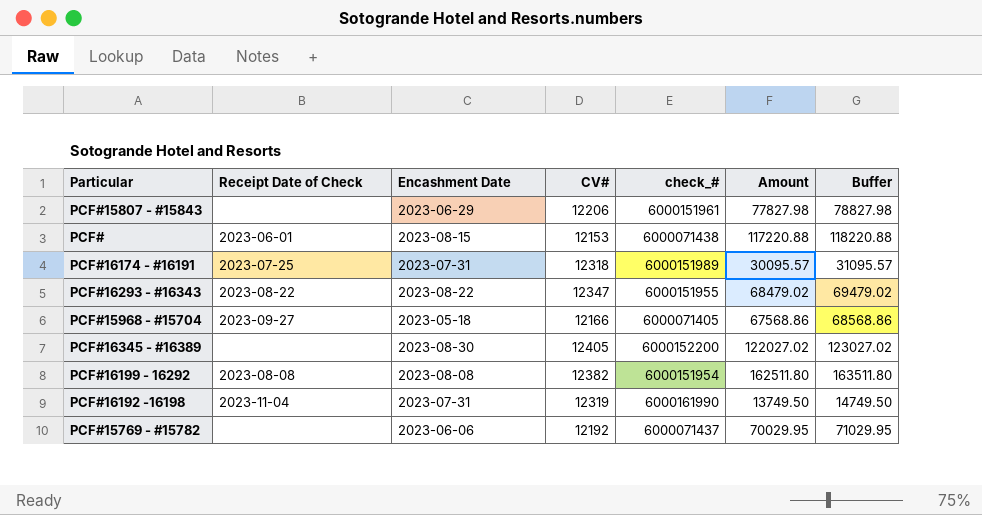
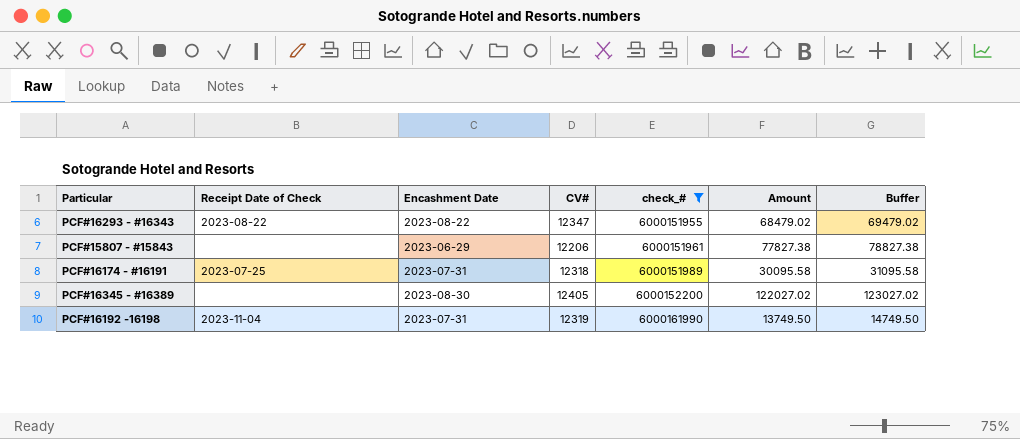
filter: none -> check_# >= 6000151955
row order: none -> check_# ascending
PCF#15807 - #15843 | Amount: 77827.98 -> 77827.38
PCF#15807 - #15843 | Buffer: 78827.98 -> 78827.38
PCF#16174 - #16191 | Amount: 30095.57 -> 30095.58
PCF#16174 - #16191 | Buffer: 31095.57 -> 31095.58

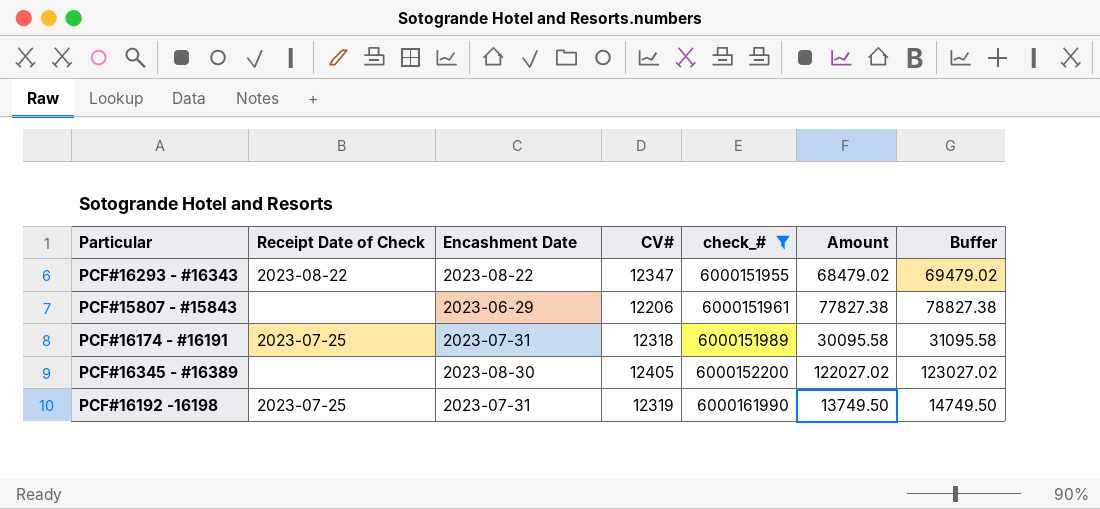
PCF#16192 -16198 | Receipt Date of Check: 2023-11-04 -> 2023-07-25

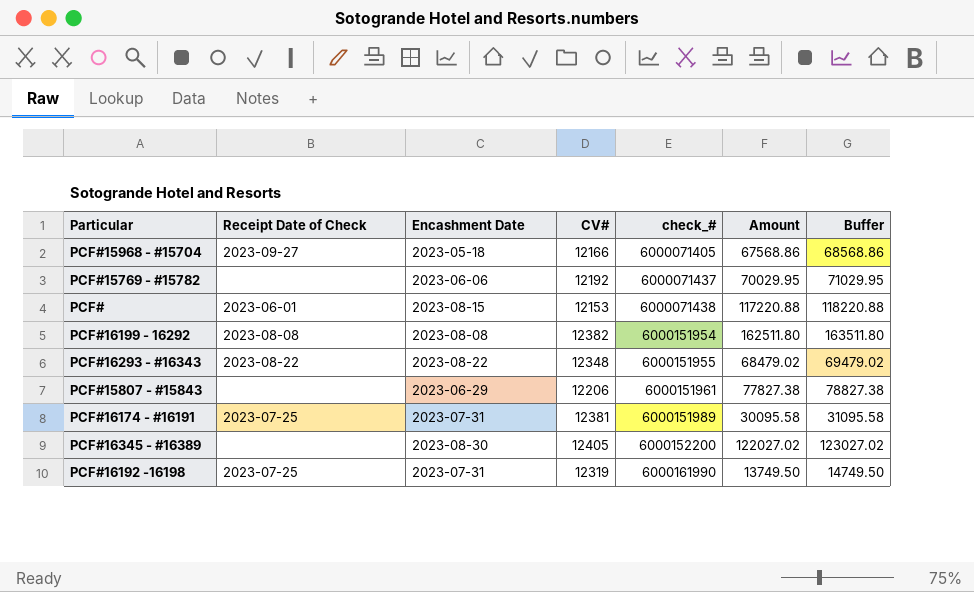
filter: check_# >= 6000151955 -> none
PCF#16293 - #16343 | CV#: 12347 -> 12348
PCF#16174 - #16191 | CV#: 12318 -> 12381

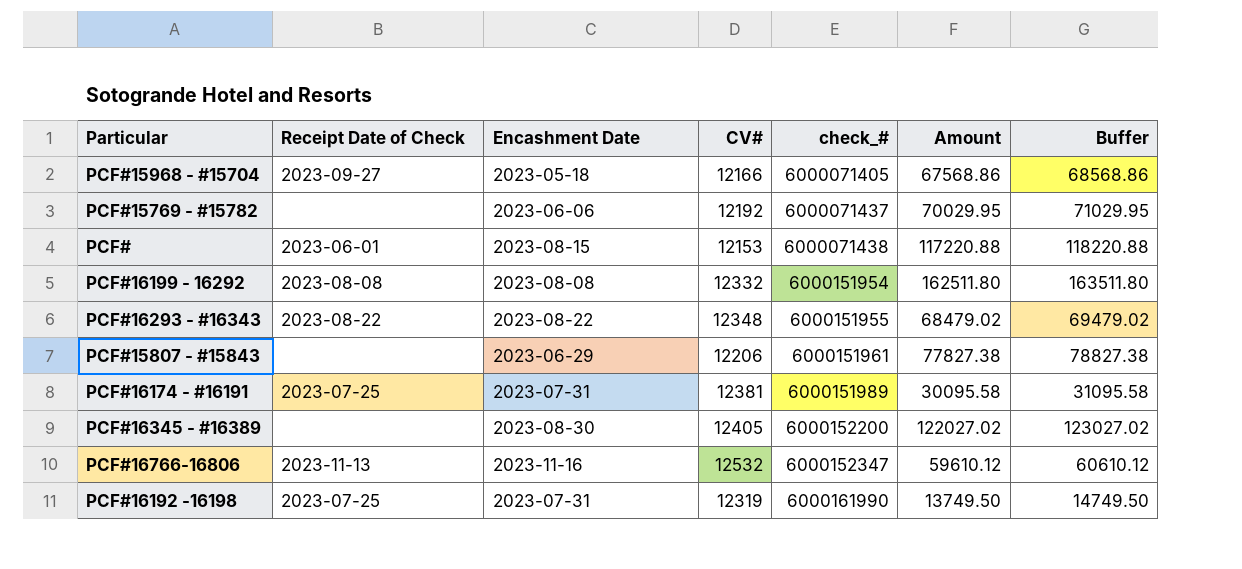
PCF#16199 - 16292 | CV#: 12382 -> 12332
row PCF#16766-16806: none -> 2023-11-13 | 2023-11-16 | 12532 | 6000152347 | 59610.12 | 60610.12

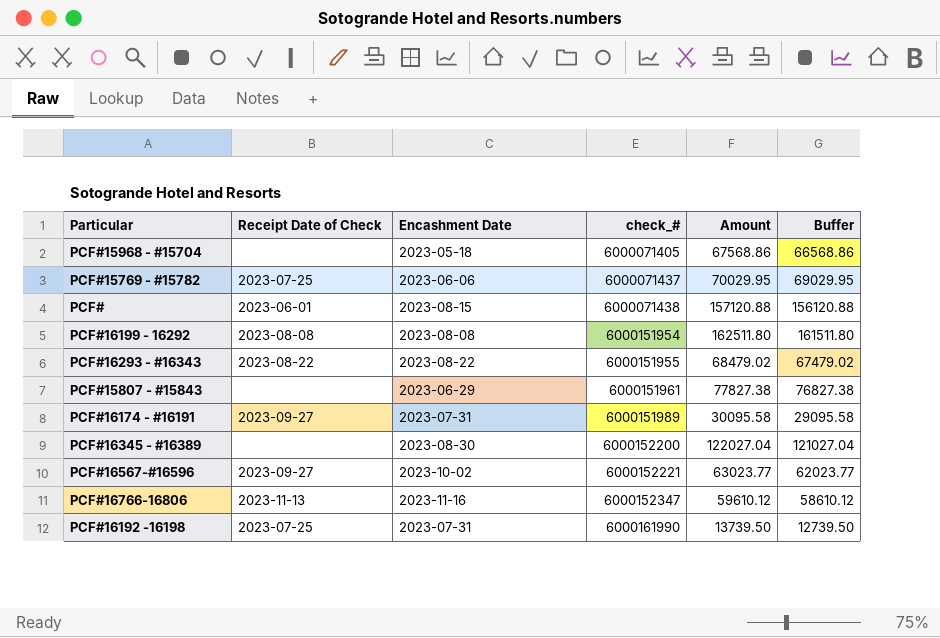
column CV# | position: 4 -> none
column Buffer | formula: [Amount] + 1000 -> [Amount] - 1000
PCF#15968 - #15704 | Receipt Date of Check: 2023-09-27 -> none
PCF#15769 - #15782 | Receipt Date of Check: none -> 2023-07-25
PCF# | Amount: 117220.88 -> 157120.88
PCF#16174 - #16191 | Receipt Date of Check: 2023-07-25 -> 2023-09-27
PCF#16345 - #16389 | Amount: 122027.02 -> 122027.04
row PCF#16567-#16596: none -> 2023-09-27 | 2023-10-02 | 6000152221 | 63023.77 | 62023.77
PCF#16192 -16198 | Amount: 13749.50 -> 13739.50

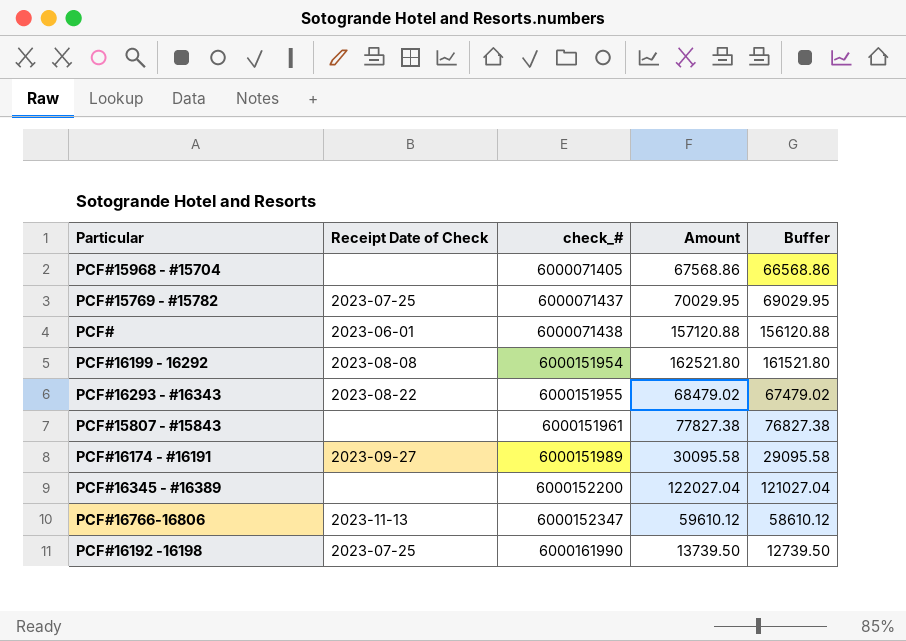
column Encashment Date | position: 3 -> none
row PCF#16567-#16596: 2023-09-27 | 2023-10-02 | 6000152221 | 63023.77 | 62023.77 -> none
PCF#16199 - 16292 | Amount: 162511.80 -> 162521.80
PCF#16199 - 16292 | Buffer: 161511.80 -> 161521.80

